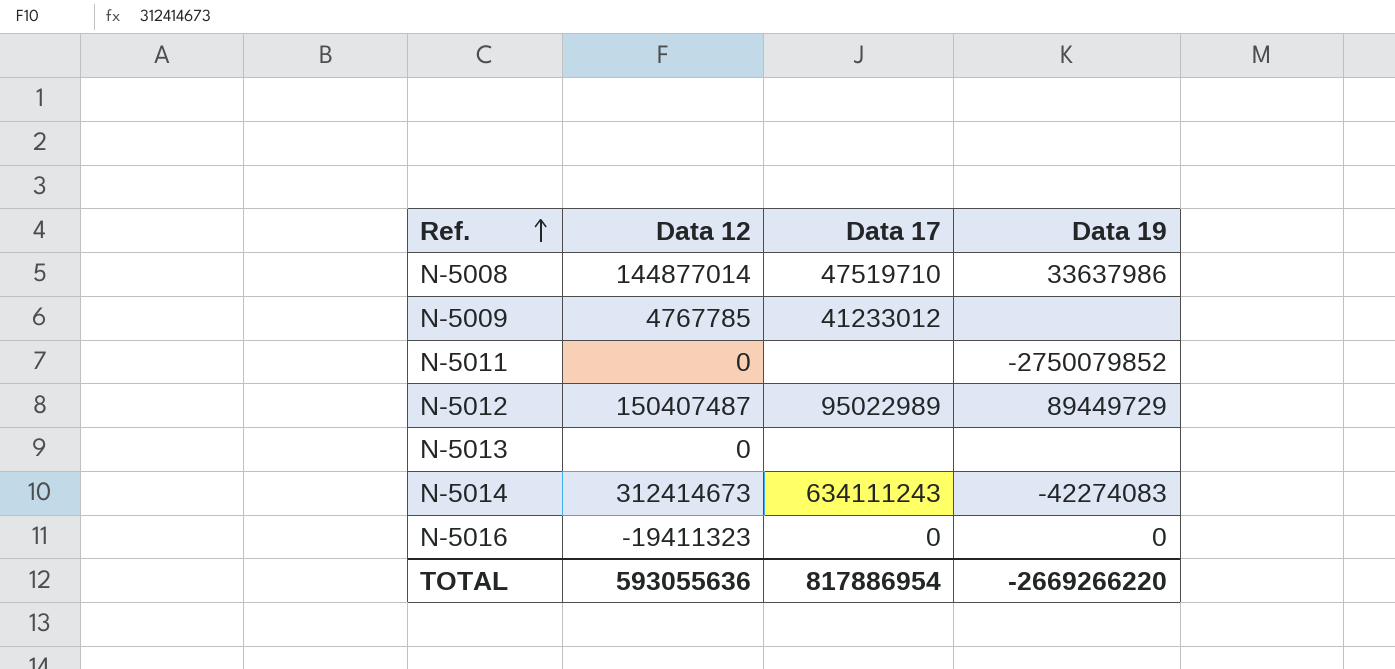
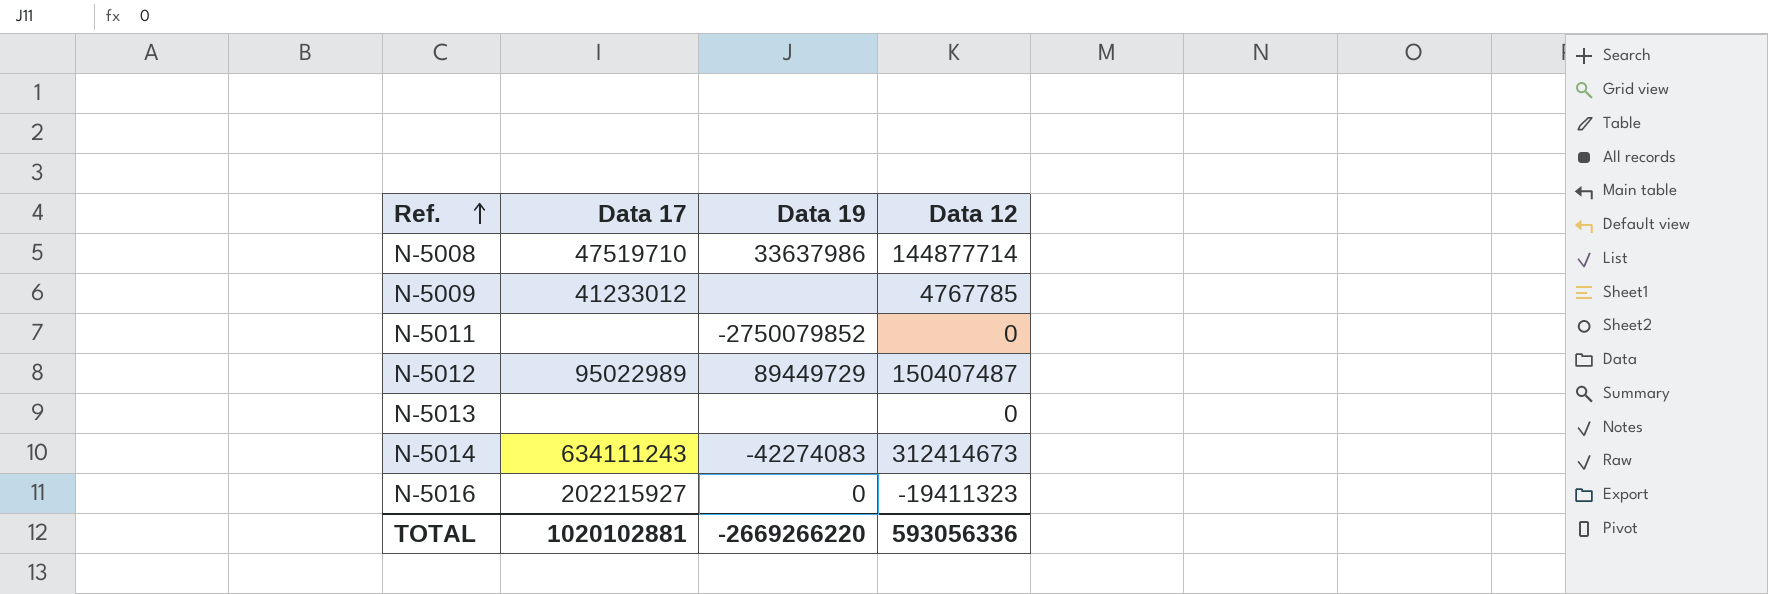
column Data 12 | position: 2 -> 4
N-5008 | Data 12: 144877014 -> 144877714
N-5016 | Data 17: 0 -> 202215927
TOTAL | Data 17: 817886954 -> 1020102881
TOTAL | Data 12: 593055636 -> 593056336

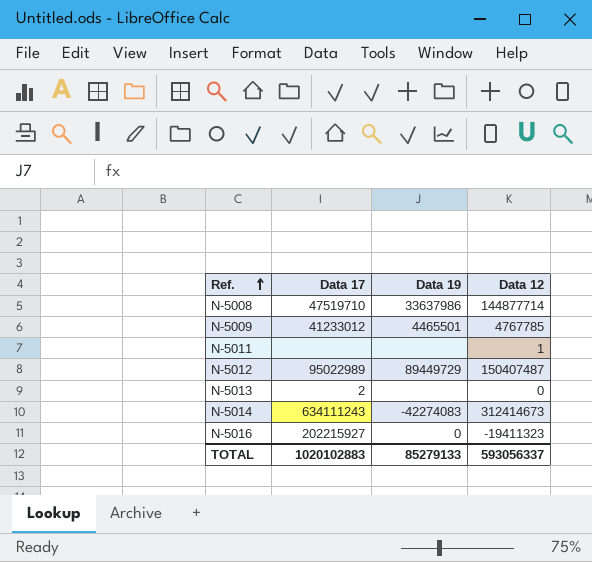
N-5009 | Data 19: none -> 4465501
N-5011 | Data 19: -2750079852 -> none
N-5011 | Data 12: 0 -> 1
N-5013 | Data 17: none -> 2
TOTAL | Data 17: 1020102881 -> 1020102883
TOTAL | Data 19: -2669266220 -> 85279133
TOTAL | Data 12: 593056336 -> 593056337

